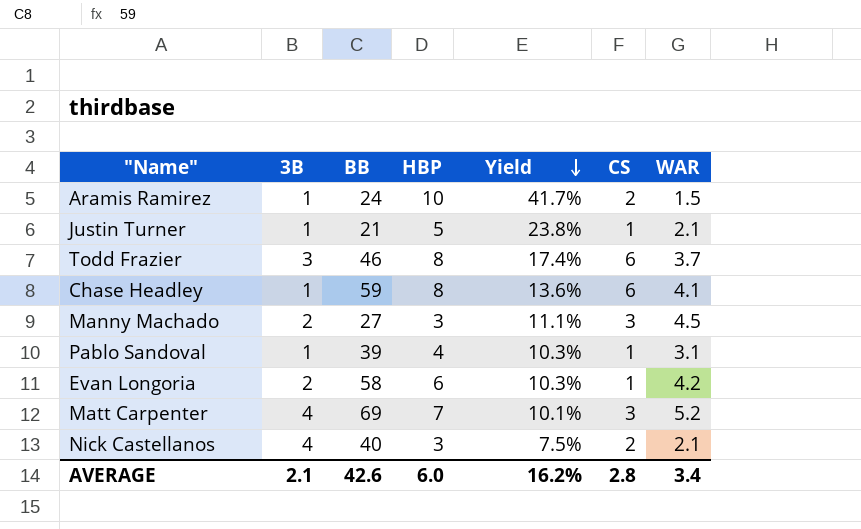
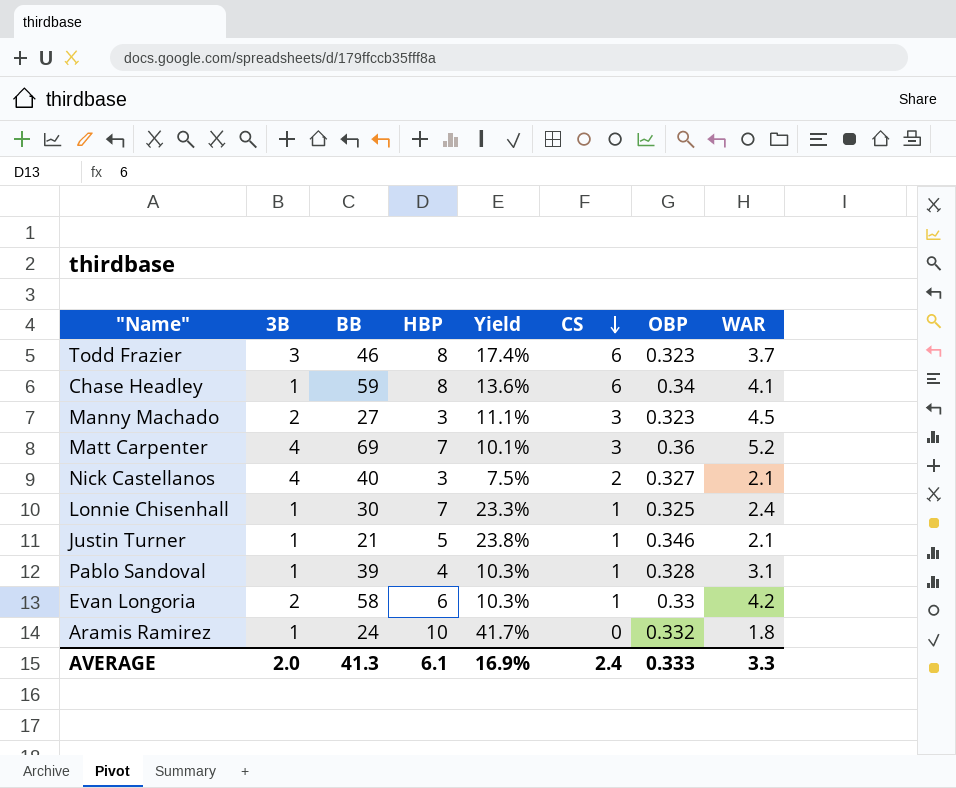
row order: Yield descending -> CS descending
column OBP | position: none -> 7
row Lonnie Chisenhall: none -> 1 | 30 | 7 | 23.3% | 1 | 0.325 | 2.4
Aramis Ramirez | CS: 2 -> 0
Aramis Ramirez | WAR: 1.5 -> 1.8
AVERAGE | 3B: 2.1 -> 2.0
AVERAGE | BB: 42.6 -> 41.3
AVERAGE | HBP: 6.0 -> 6.1
AVERAGE | Yield: 16.2% -> 16.9%
AVERAGE | CS: 2.8 -> 2.4
AVERAGE | WAR: 3.4 -> 3.3

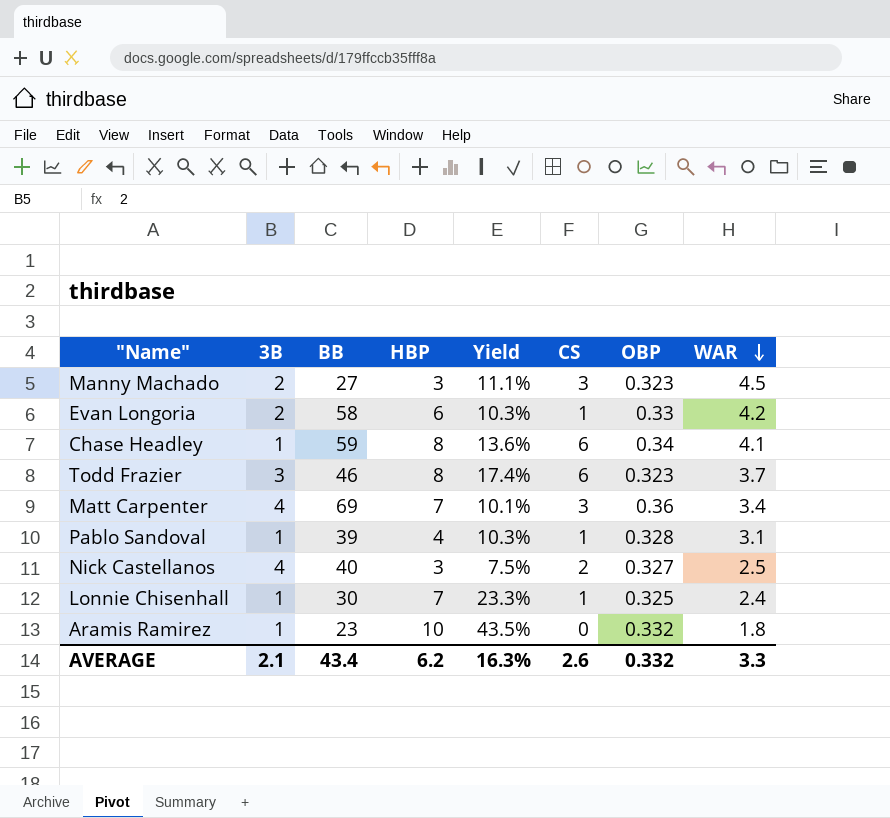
row order: CS descending -> WAR descending
row Justin Turner: 1 | 21 | 5 | 23.8% | 1 | 0.346 | 2.1 -> none
Matt Carpenter | WAR: 5.2 -> 3.4
Nick Castellanos | WAR: 2.1 -> 2.5
Aramis Ramirez | BB: 24 -> 23
Aramis Ramirez | Yield: 41.7% -> 43.5%
AVERAGE | 3B: 2.0 -> 2.1
AVERAGE | BB: 41.3 -> 43.4
AVERAGE | HBP: 6.1 -> 6.2
AVERAGE | Yield: 16.9% -> 16.3%
AVERAGE | CS: 2.4 -> 2.6
AVERAGE | OBP: 0.333 -> 0.332

